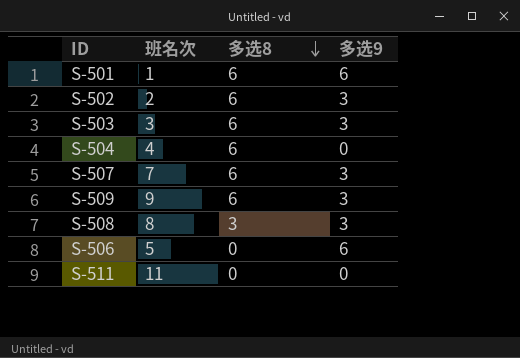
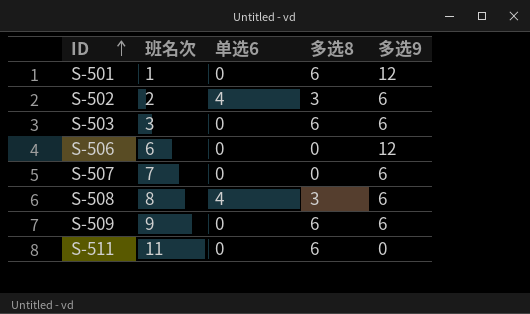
row order: 多选8 descending -> ID ascending
column 单选6 | position: none -> 3
row S-504: 4 | 6 | 0 -> none
S-501 | 多选9: 6 -> 12
S-502 | 多选8: 6 -> 3
S-502 | 多选9: 3 -> 6
S-503 | 多选9: 3 -> 6
S-506 | 班名次: 5 -> 6
S-506 | 多选9: 6 -> 12
S-507 | 多选8: 6 -> 0
S-507 | 多选9: 3 -> 6
S-508 | 多选9: 3 -> 6
S-509 | 多选9: 3 -> 6
S-511 | 多选8: 0 -> 6

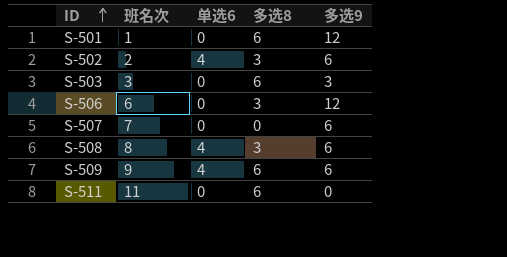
S-503 | 多选9: 6 -> 3
S-506 | 多选8: 0 -> 3
S-509 | 单选6: 0 -> 4

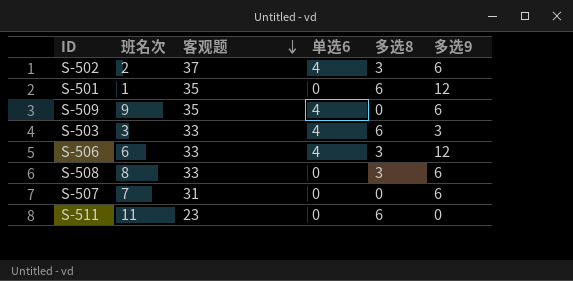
row order: ID ascending -> 客观题 descending
column 客观题 | position: none -> 3
S-509 | 多选8: 6 -> 0
S-503 | 单选6: 0 -> 4
S-506 | 单选6: 0 -> 4
S-508 | 单选6: 4 -> 0

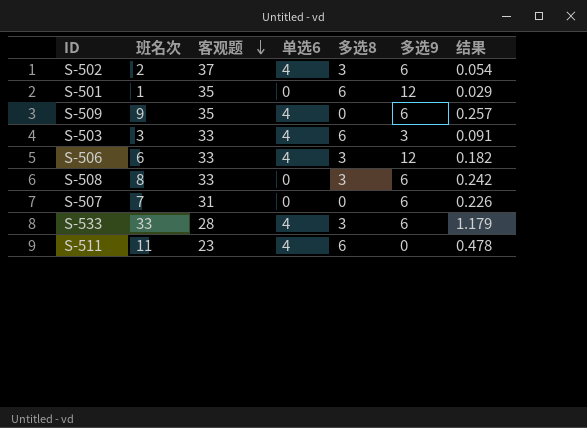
column 结果 | formula: none -> [班名次] / [客观题]
row S-533: none -> 33 | 28 | 4 | 3 | 6 | 1.179
S-511 | 单选6: 0 -> 4

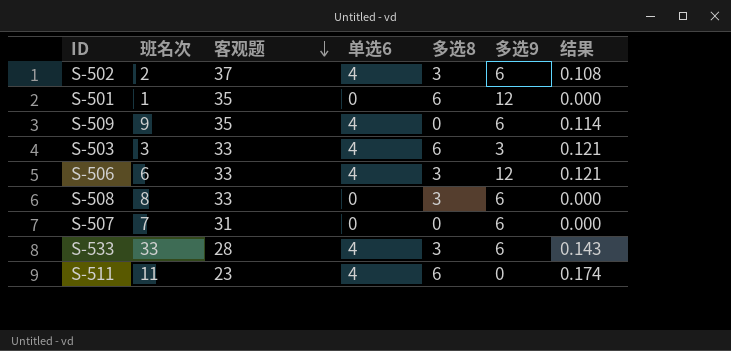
column 结果 | formula: [班名次] / [客观题] -> [单选6] / [客观题]

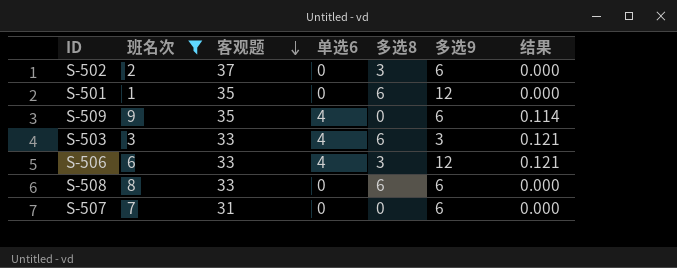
filter: none -> 班名次 <= 9
S-502 | 单选6: 4 -> 0
S-502 | 结果: 0.108 -> 0.000
S-508 | 多选8: 3 -> 6

